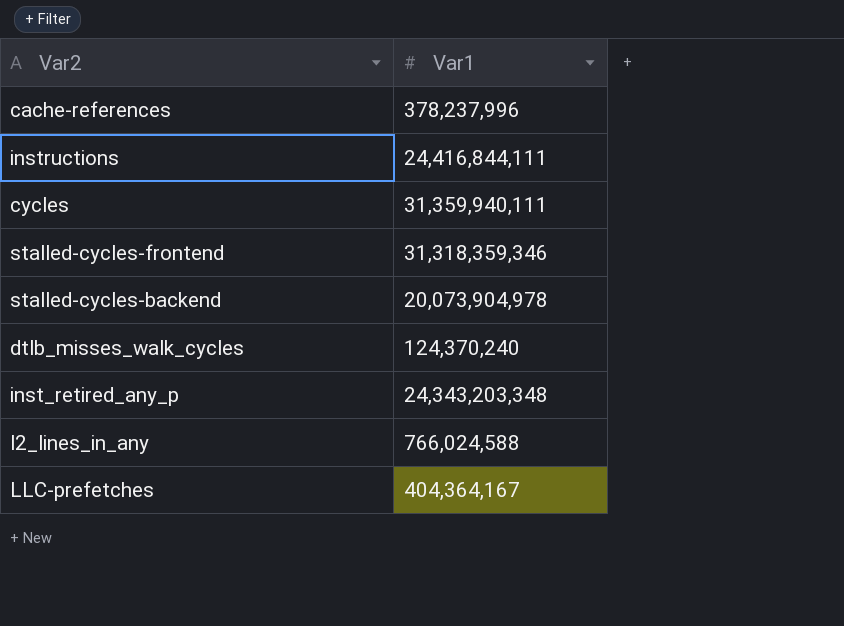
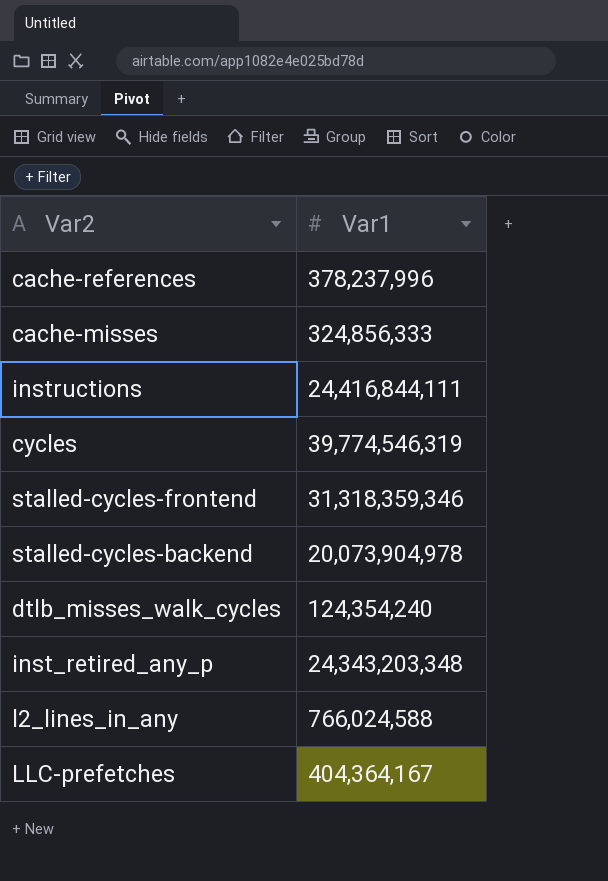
row cache-misses: none -> 324,856,333
cycles | Var1: 31,359,940,111 -> 39,774,546,319
dtlb_misses_walk_cycles | Var1: 124,370,240 -> 124,354,240

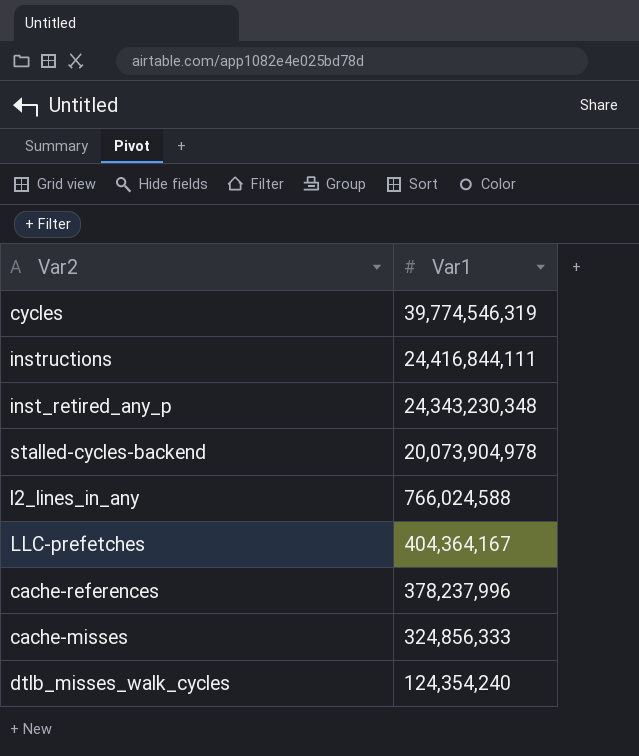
row order: none -> Var1 descending
row stalled-cycles-frontend: 31,318,359,346 -> none
inst_retired_any_p | Var1: 24,343,203,348 -> 24,343,230,348

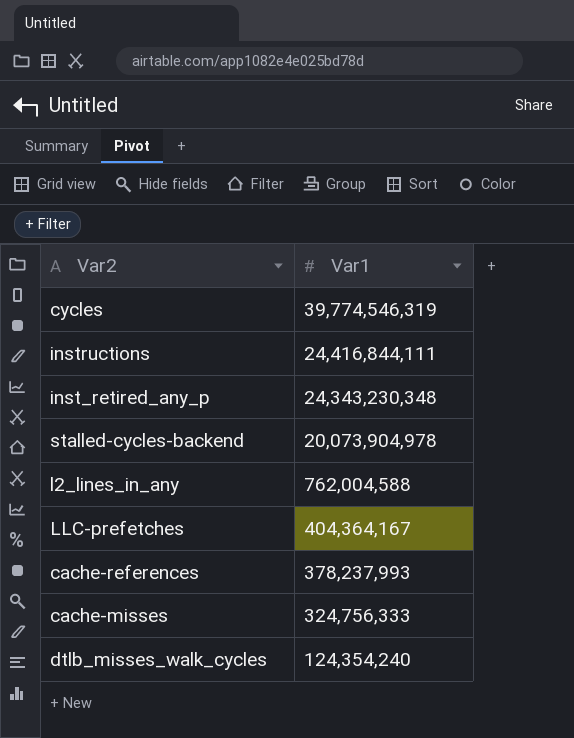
l2_lines_in_any | Var1: 766,024,588 -> 762,004,588
cache-references | Var1: 378,237,996 -> 378,237,993
cache-misses | Var1: 324,856,333 -> 324,756,333

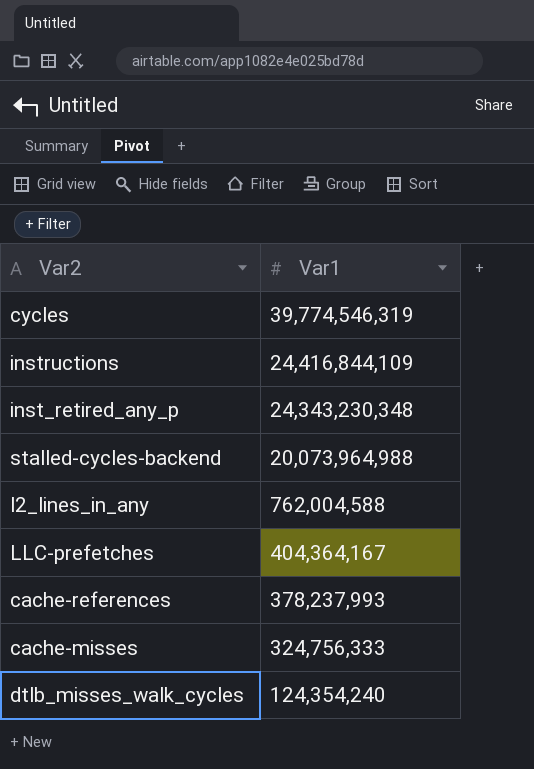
instructions | Var1: 24,416,844,111 -> 24,416,844,109
stalled-cycles-backend | Var1: 20,073,904,978 -> 20,073,964,988

